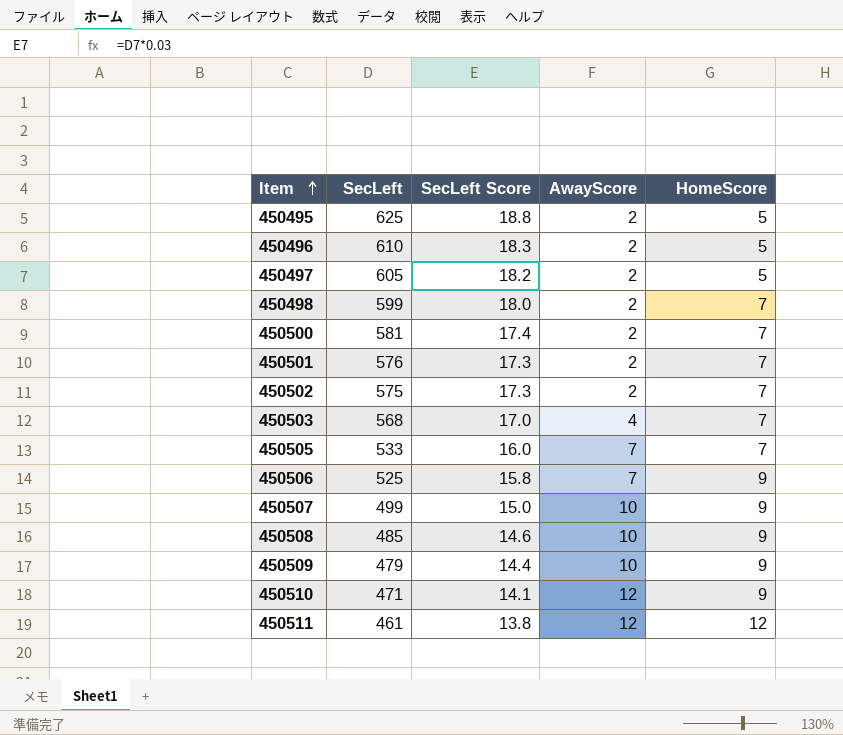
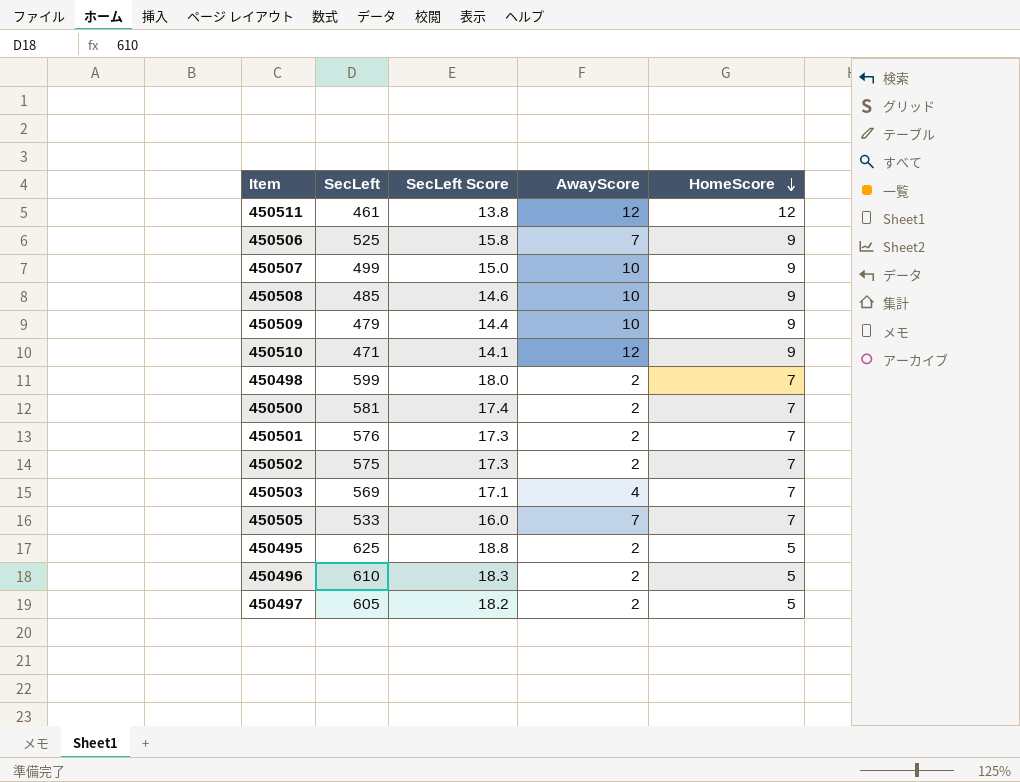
row order: Item ascending -> HomeScore descending
450503 | SecLeft: 568 -> 569
450503 | SecLeft Score: 17.0 -> 17.1

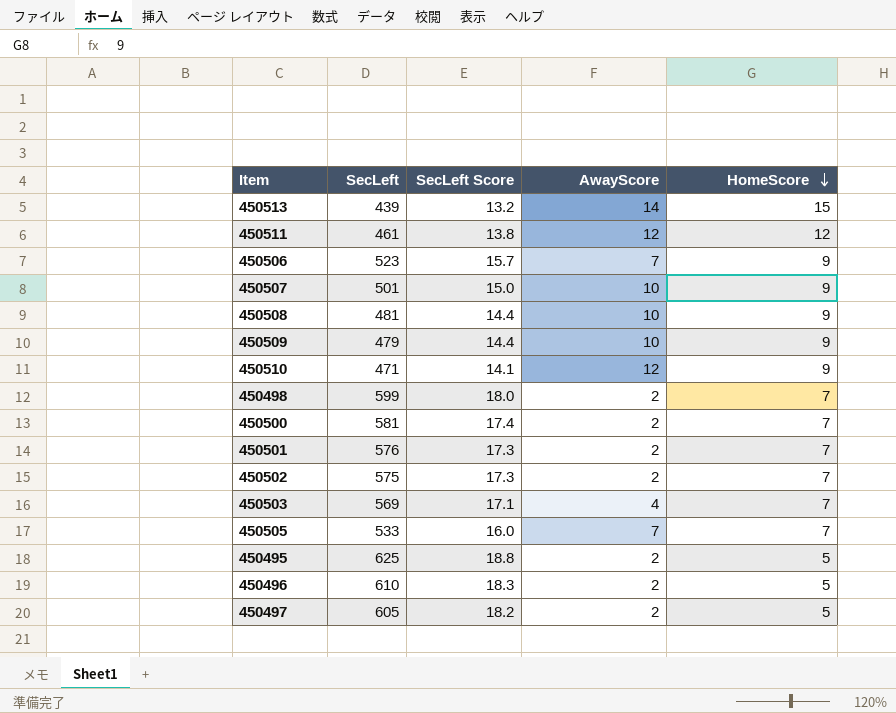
row 450513: none -> 439 | 13.2 | 14 | 15
450506 | SecLeft: 525 -> 523
450506 | SecLeft Score: 15.8 -> 15.7
450507 | SecLeft: 499 -> 501
450508 | SecLeft: 485 -> 481
450508 | SecLeft Score: 14.6 -> 14.4

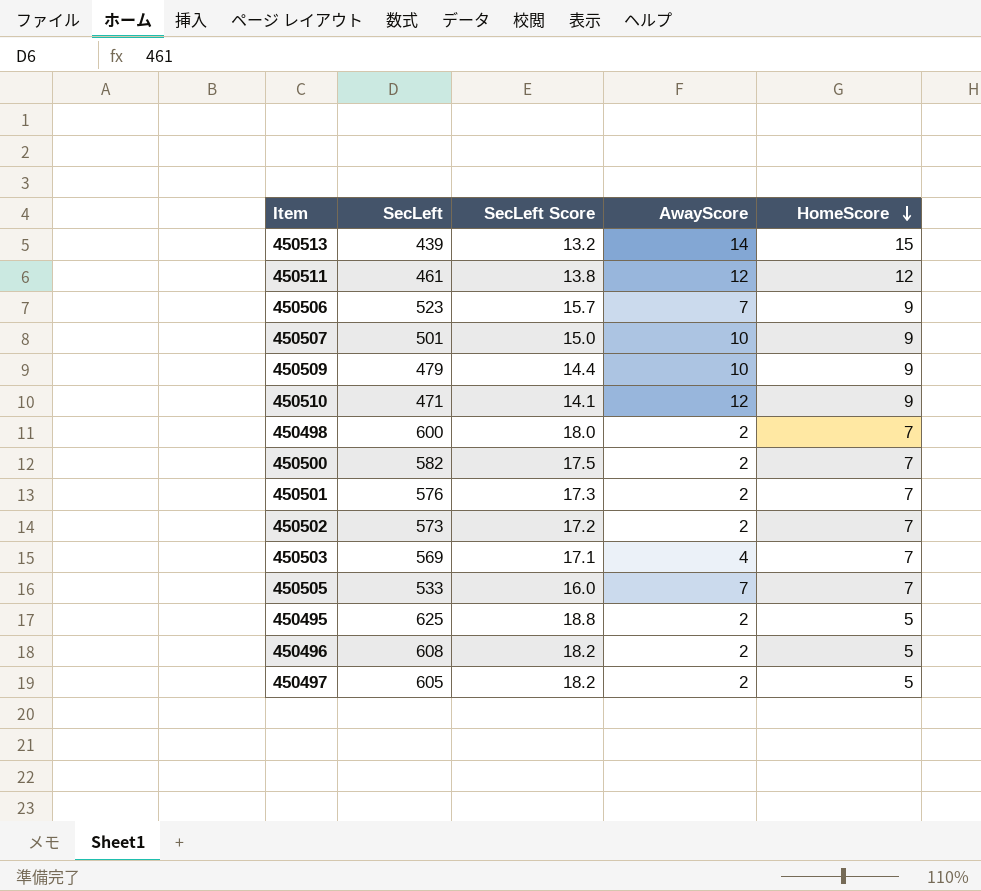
row 450508: 481 | 14.4 | 10 | 9 -> none
450498 | SecLeft: 599 -> 600
450500 | SecLeft: 581 -> 582
450500 | SecLeft Score: 17.4 -> 17.5
450502 | SecLeft: 575 -> 573
450502 | SecLeft Score: 17.3 -> 17.2
450496 | SecLeft: 610 -> 608
450496 | SecLeft Score: 18.3 -> 18.2

